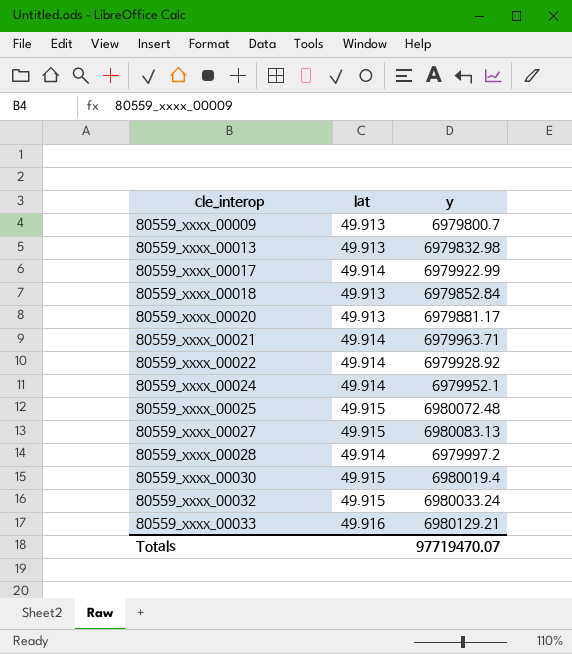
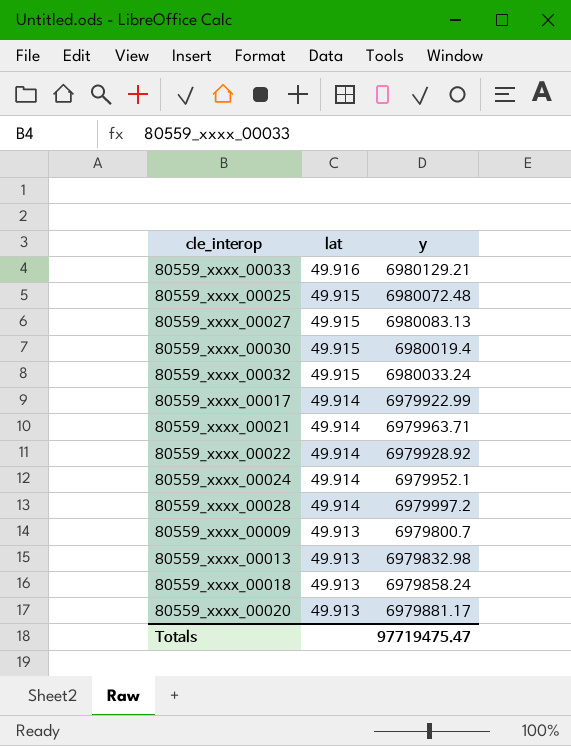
row order: cle_interop ascending -> lat descending
80559_xxxx_00018 | y: 6979852.84 -> 6979858.24
Totals | y: 97719470.07 -> 97719475.47

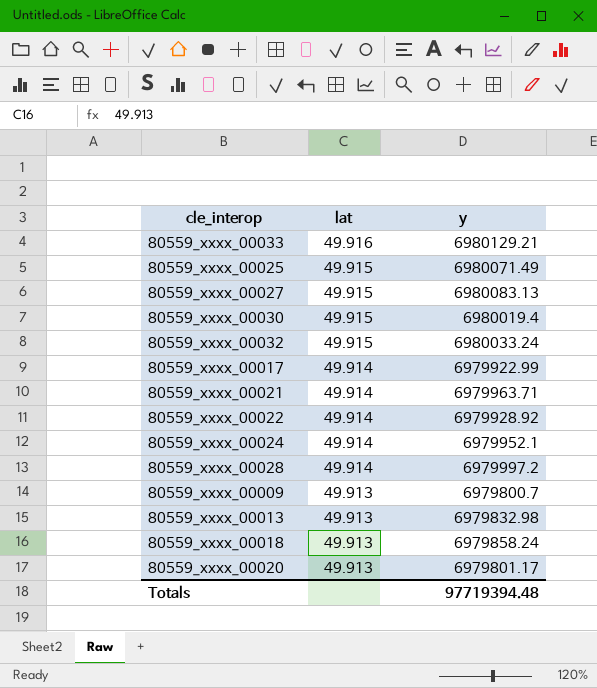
80559_xxxx_00025 | y: 6980072.48 -> 6980071.49
80559_xxxx_00020 | y: 6979881.17 -> 6979801.17
Totals | y: 97719475.47 -> 97719394.48

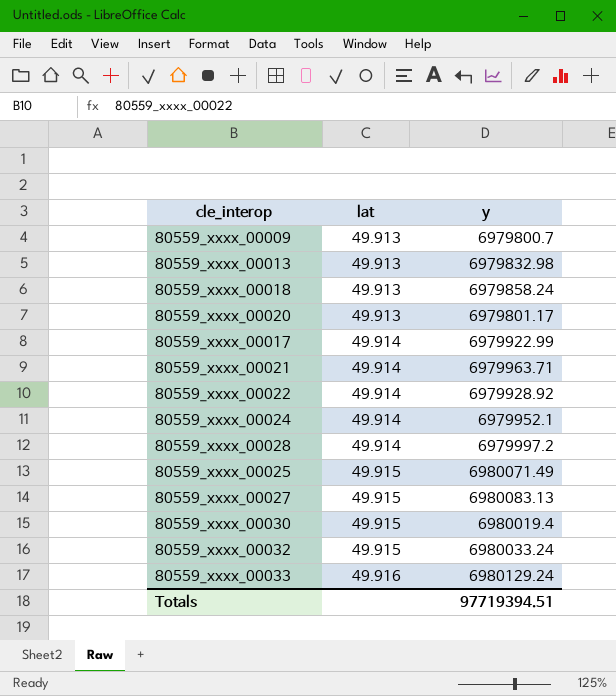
row order: lat descending -> lat ascending
80559_xxxx_00033 | y: 6980129.21 -> 6980129.24
Totals | y: 97719394.48 -> 97719394.51

